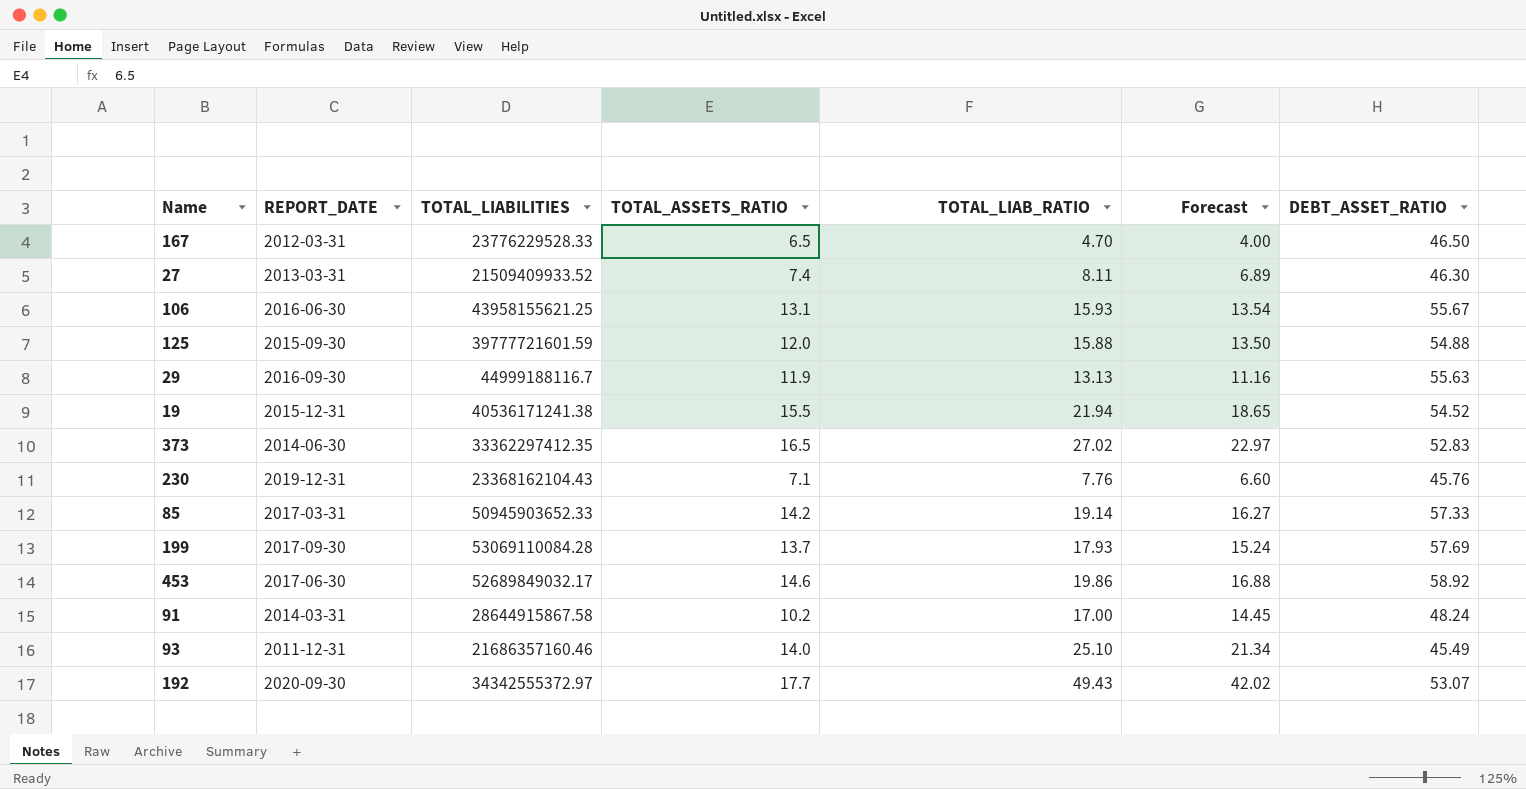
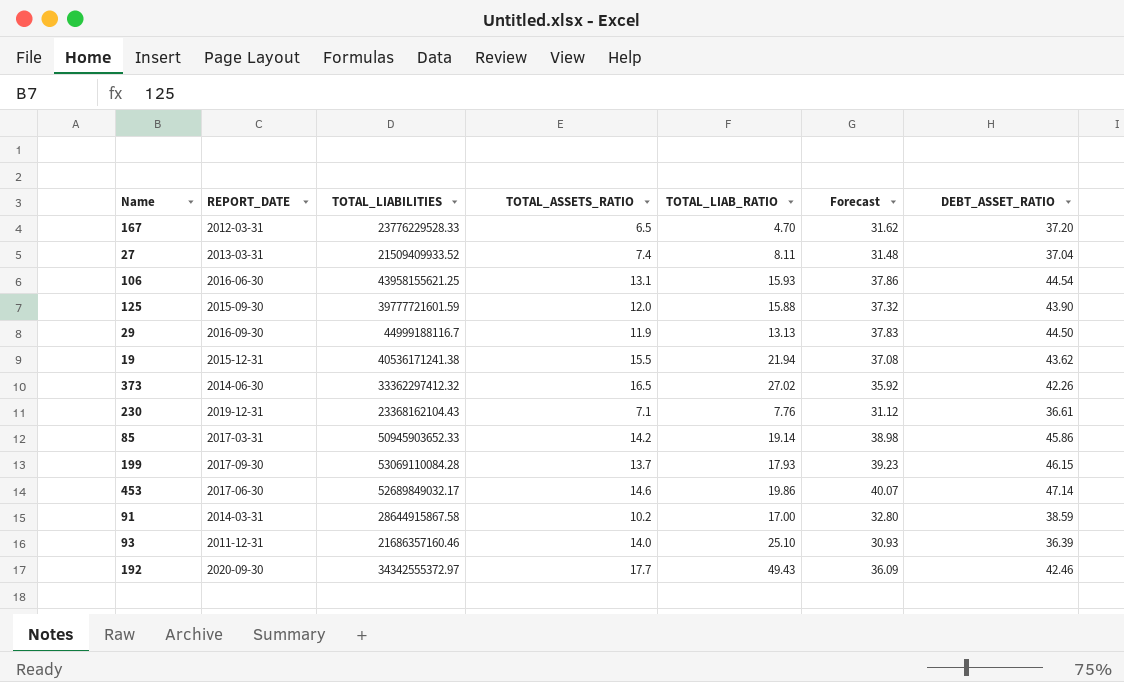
column Forecast | formula: [TOTAL_LIAB_RATIO] * 0.85 -> [DEBT_ASSET_RATIO] * 0.85
167 | DEBT_ASSET_RATIO: 46.50 -> 37.20
27 | DEBT_ASSET_RATIO: 46.30 -> 37.04
106 | DEBT_ASSET_RATIO: 55.67 -> 44.54
125 | DEBT_ASSET_RATIO: 54.88 -> 43.90
29 | DEBT_ASSET_RATIO: 55.63 -> 44.50
19 | DEBT_ASSET_RATIO: 54.52 -> 43.62
373 | TOTAL_LIABILITIES: 33362297412.35 -> 33362297412.32
373 | DEBT_ASSET_RATIO: 52.83 -> 42.26
230 | DEBT_ASSET_RATIO: 45.76 -> 36.61
85 | DEBT_ASSET_RATIO: 57.33 -> 45.86
199 | DEBT_ASSET_RATIO: 57.69 -> 46.15
453 | DEBT_ASSET_RATIO: 58.92 -> 47.14
91 | DEBT_ASSET_RATIO: 48.24 -> 38.59
93 | DEBT_ASSET_RATIO: 45.49 -> 36.39
192 | DEBT_ASSET_RATIO: 53.07 -> 42.46

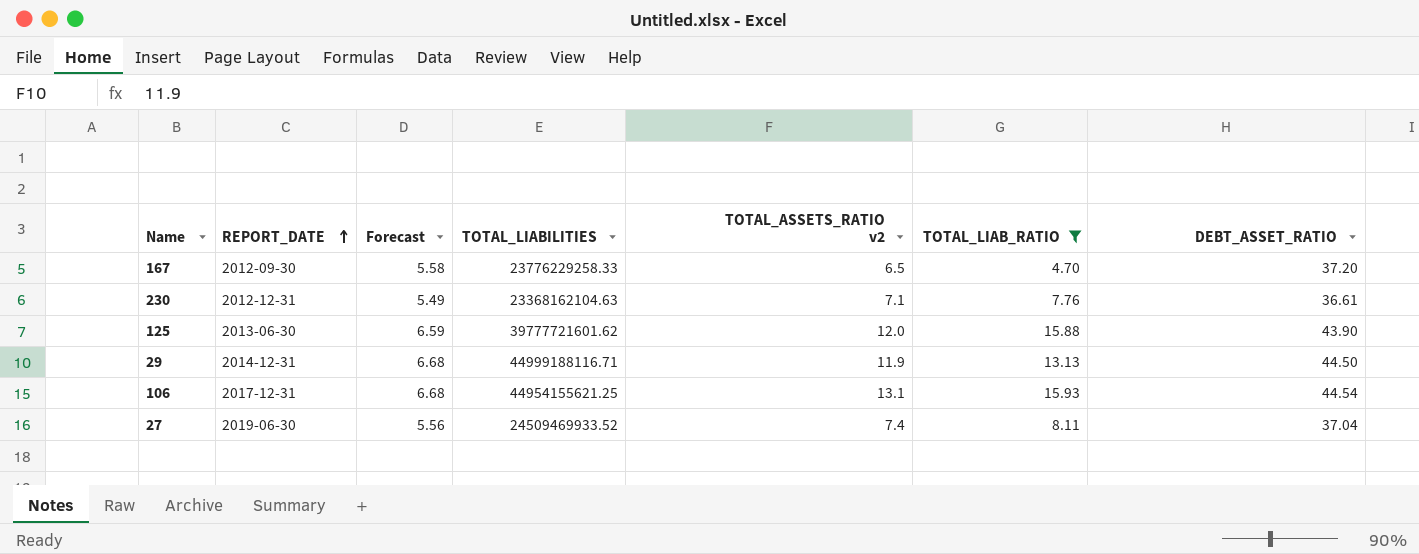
filter: none -> TOTAL_LIAB_RATIO <= 15.93
row order: none -> REPORT_DATE ascending
column Forecast | formula: [DEBT_ASSET_RATIO] * 0.85 -> [DEBT_ASSET_RATIO] * 0.15
column Forecast | position: 6 -> 3
column name: TOTAL_ASSETS_RATIO -> TOTAL_ASSETS_RATIO v2
167 | REPORT_DATE: 2012-03-31 -> 2012-09-30
167 | TOTAL_LIABILITIES: 23776229528.33 -> 23776229258.33
230 | REPORT_DATE: 2019-12-31 -> 2012-12-31
230 | TOTAL_LIABILITIES: 23368162104.43 -> 23368162104.63
125 | REPORT_DATE: 2015-09-30 -> 2013-06-30
125 | TOTAL_LIABILITIES: 39777721601.59 -> 39777721601.62
29 | REPORT_DATE: 2016-09-30 -> 2014-12-31
29 | TOTAL_LIABILITIES: 44999188116.7 -> 44999188116.71
106 | REPORT_DATE: 2016-06-30 -> 2017-12-31
106 | TOTAL_LIABILITIES: 43958155621.25 -> 44954155621.25
27 | REPORT_DATE: 2013-03-31 -> 2019-06-30
27 | TOTAL_LIABILITIES: 21509409933.52 -> 24509469933.52

